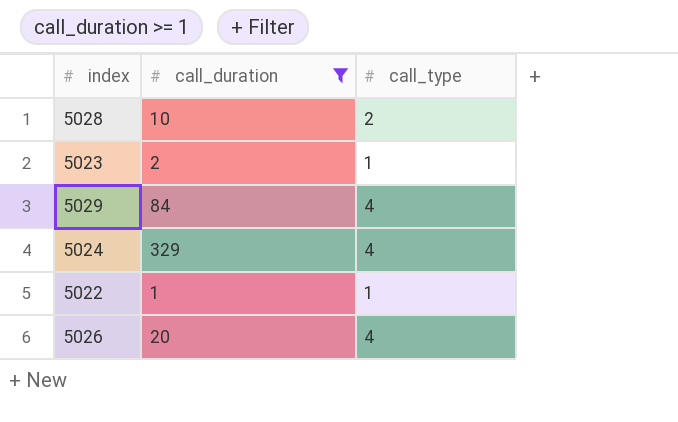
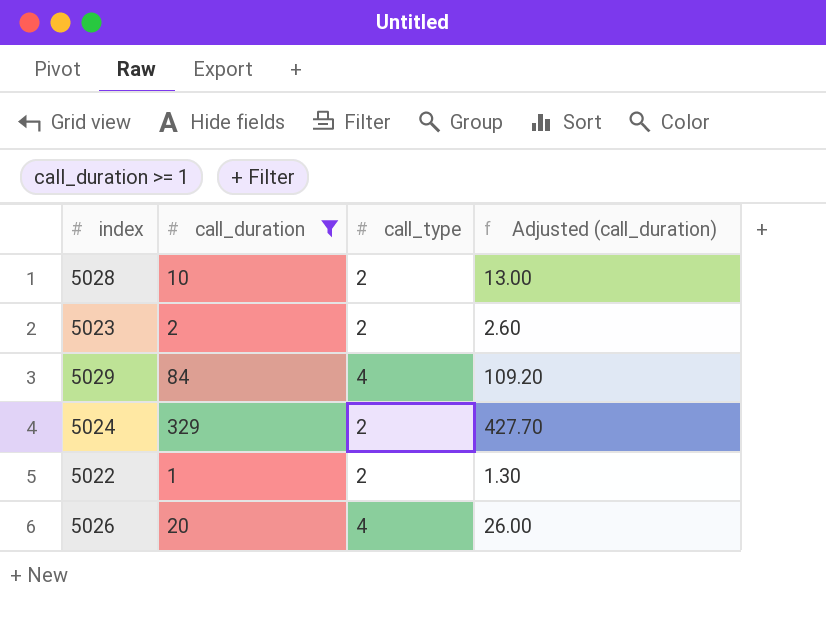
column Adjusted (call_duration) | formula: none -> [call_duration] * 1.3
5023 | call_type: 1 -> 2
5024 | call_type: 4 -> 2
5022 | call_type: 1 -> 2

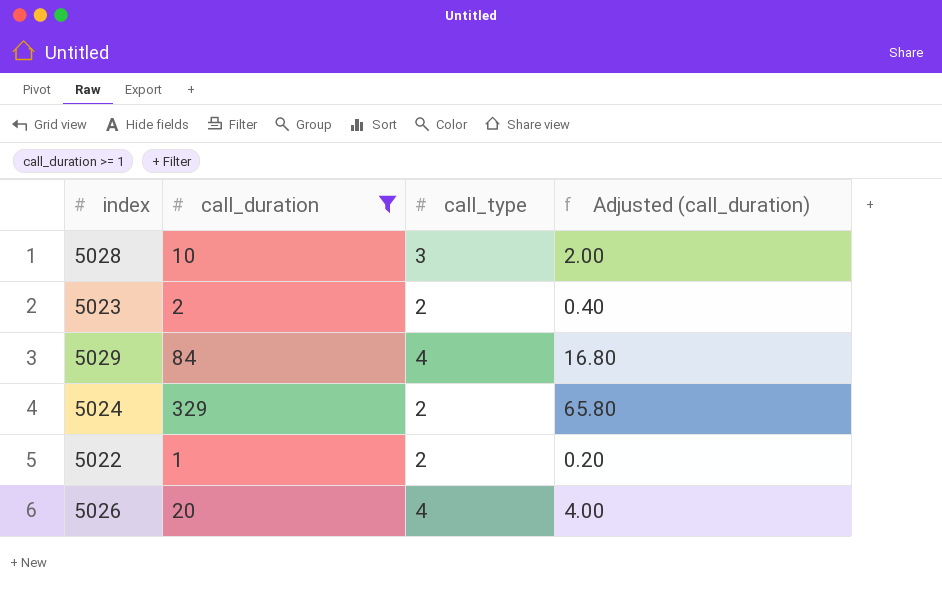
column Adjusted (call_duration) | formula: [call_duration] * 1.3 -> [call_duration] * 0.2
5028 | call_type: 2 -> 3

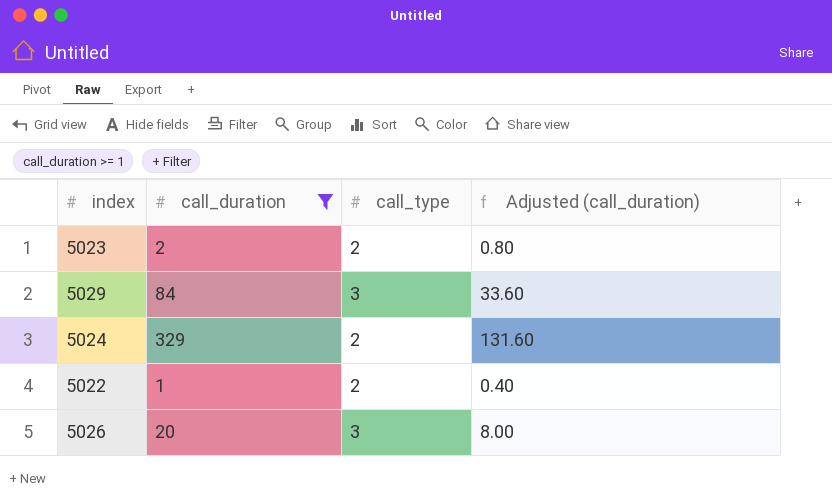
column Adjusted (call_duration) | formula: [call_duration] * 0.2 -> [call_duration] * 0.4
row 5028: 10 | 3 | 2.00 -> none
5029 | call_type: 4 -> 3
5026 | call_type: 4 -> 3

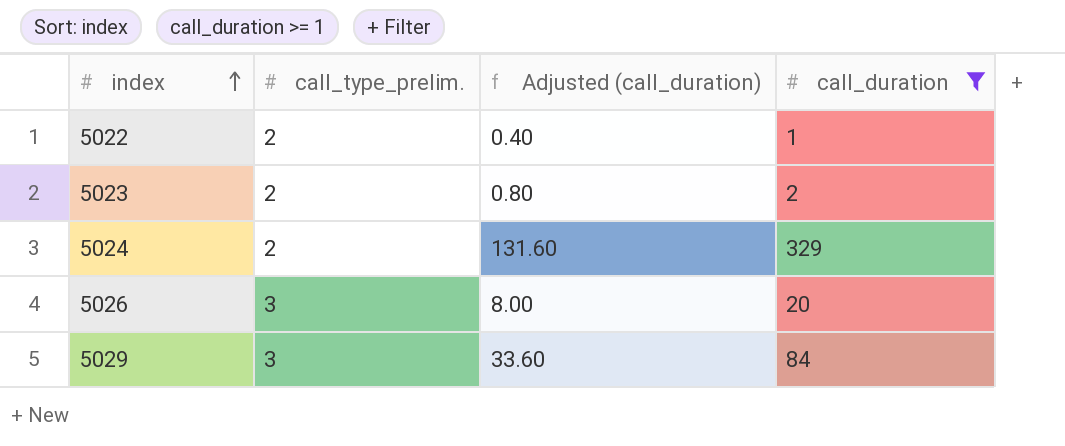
row order: none -> index ascending
column name: call_type -> call_type_prelim.
column call_duration | position: 2 -> 4

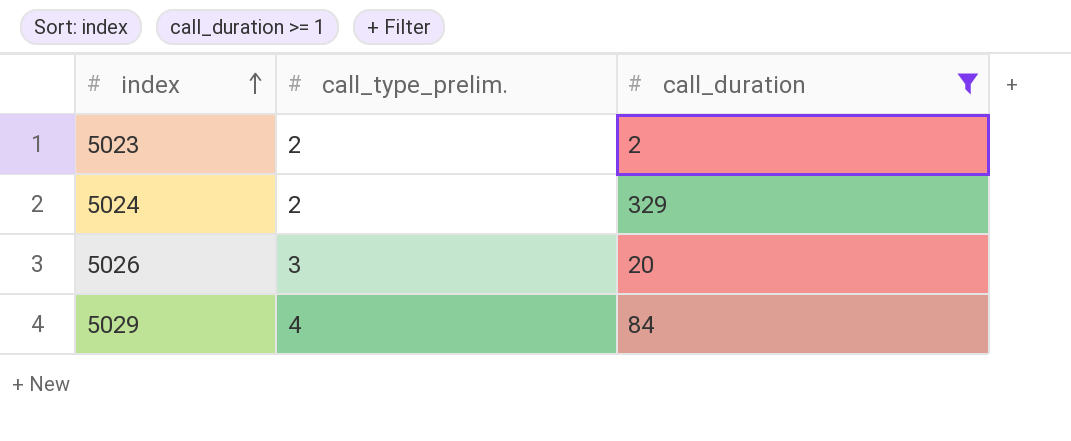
column Adjusted (call_duration) | formula: [call_duration] * 0.4 -> none
row 5022: 2 | 0.40 | 1 -> none
5029 | call_type_prelim.: 3 -> 4

